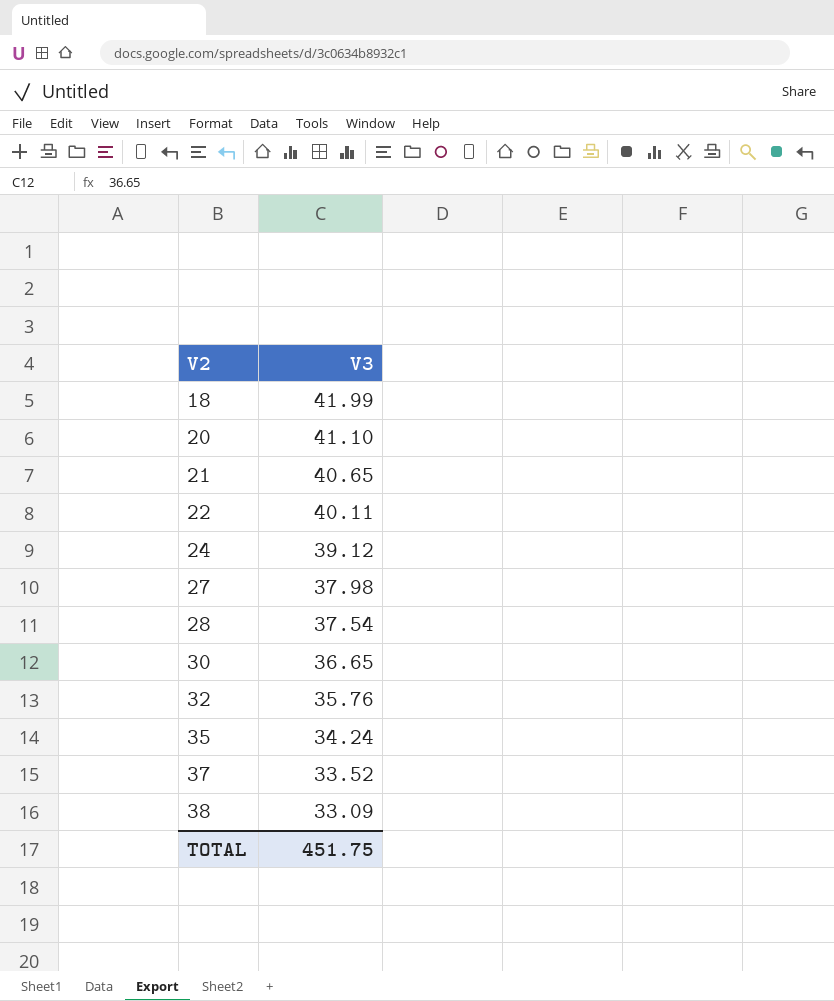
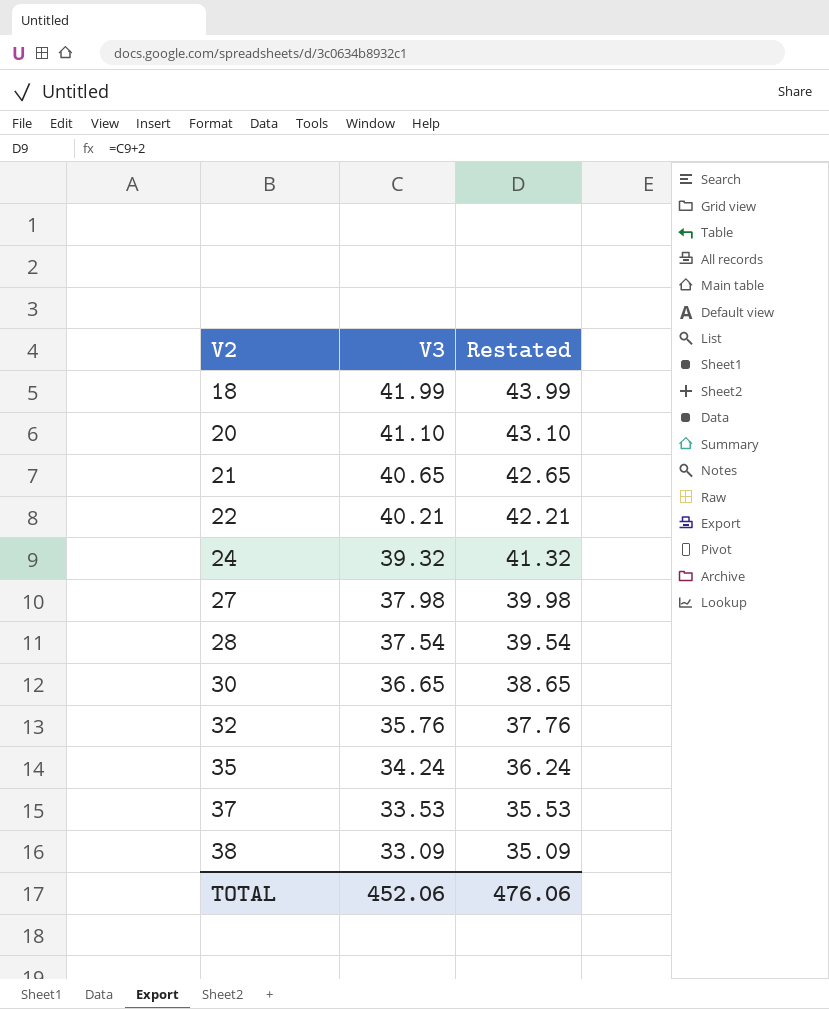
column Restated | formula: none -> [V3] + 2
22 | V3: 40.11 -> 40.21
24 | V3: 39.12 -> 39.32
37 | V3: 33.52 -> 33.53
TOTAL | V3: 451.75 -> 452.06

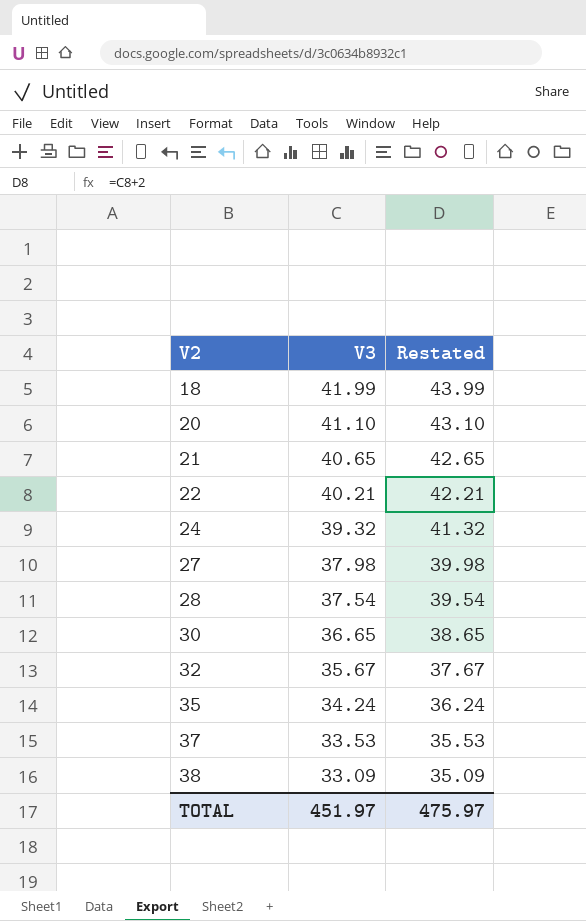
32 | V3: 35.76 -> 35.67
32 | Restated: 37.76 -> 37.67
TOTAL | V3: 452.06 -> 451.97
TOTAL | Restated: 476.06 -> 475.97

